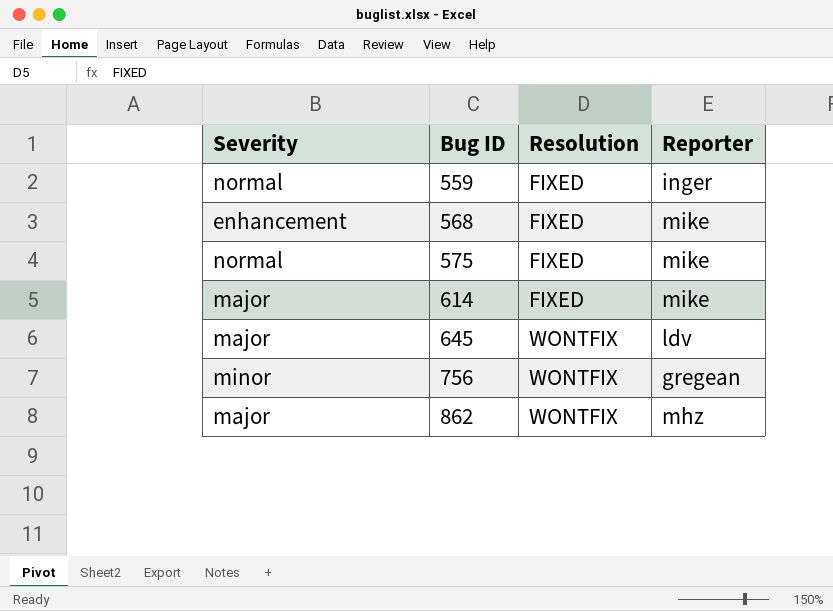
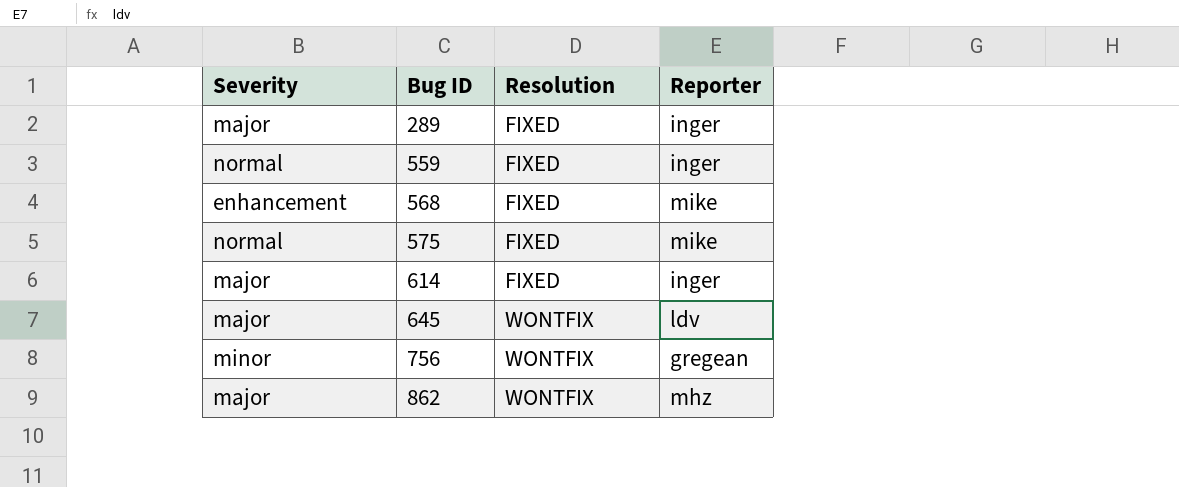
row 289: none -> major | FIXED | inger
614 | Reporter: mike -> inger

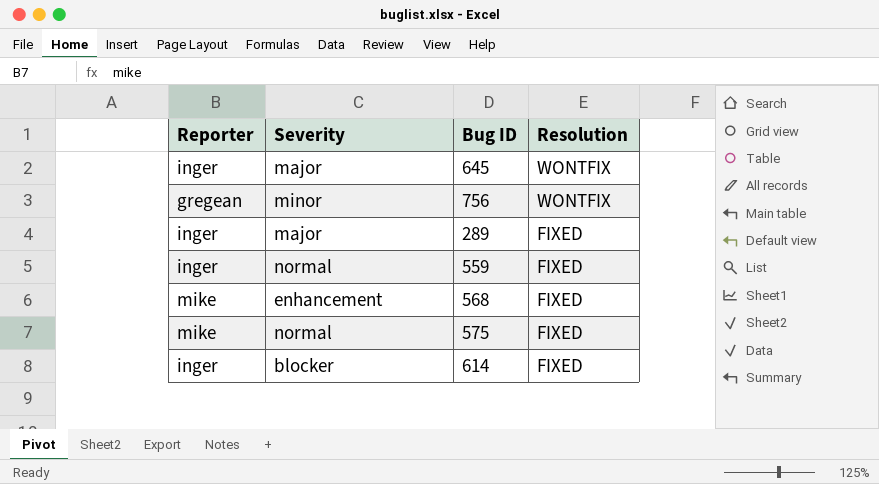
row order: Bug ID ascending -> Resolution descending
column Reporter | position: 4 -> 1
row 862: major | WONTFIX | mhz -> none
645 | Reporter: ldv -> inger
614 | Severity: major -> blocker

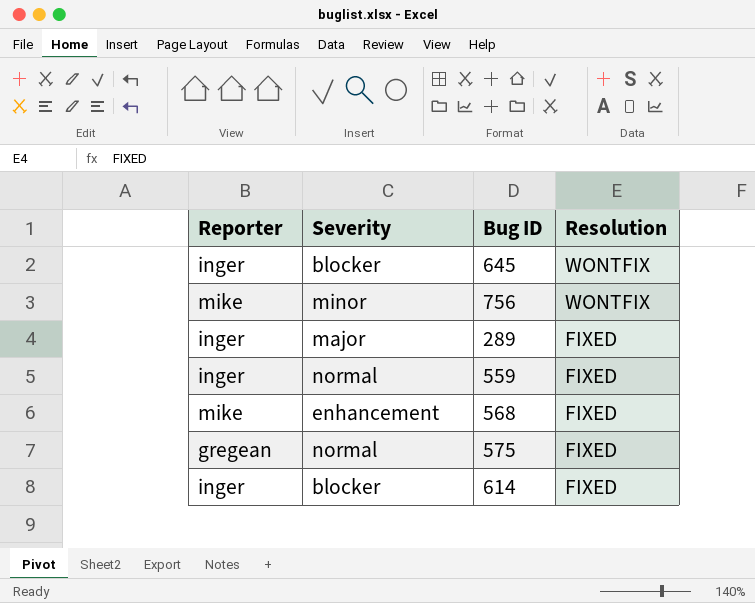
645 | Severity: major -> blocker
756 | Reporter: gregean -> mike
575 | Reporter: mike -> gregean

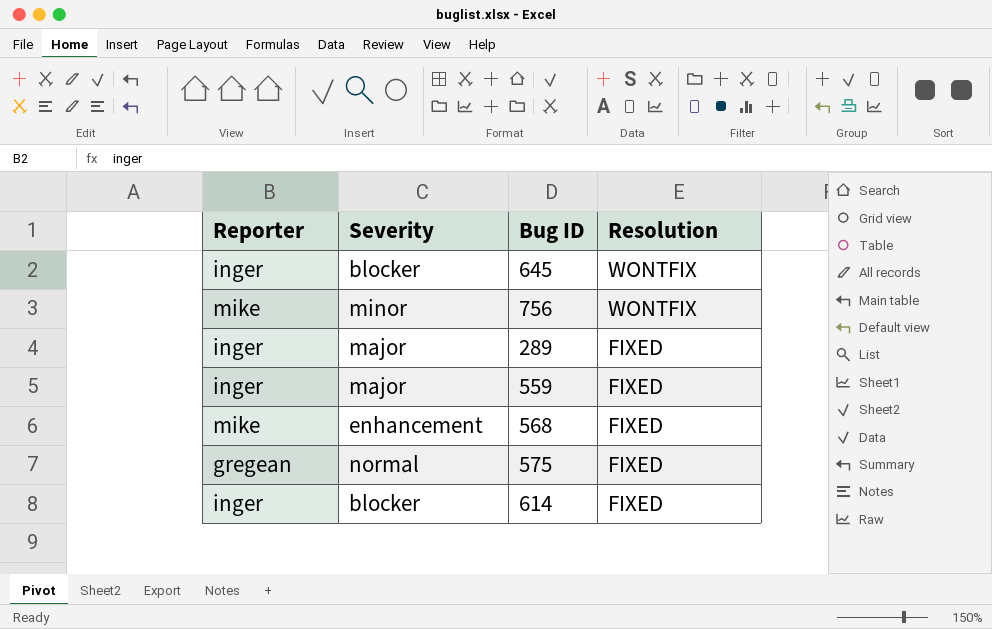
559 | Severity: normal -> major

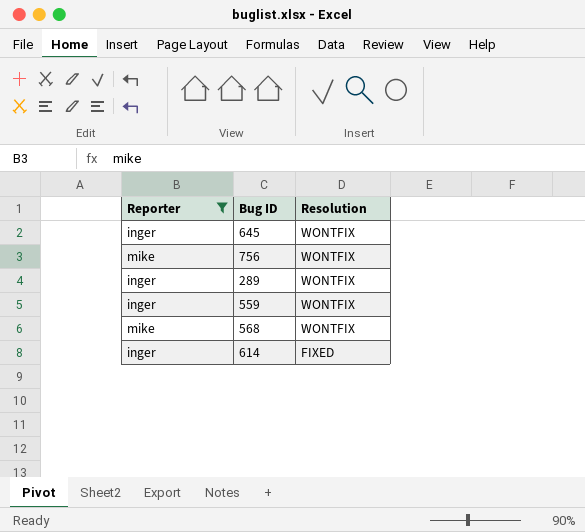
filter: none -> Reporter != gregean
column Severity | position: 2 -> none
289 | Resolution: FIXED -> WONTFIX
559 | Resolution: FIXED -> WONTFIX
568 | Resolution: FIXED -> WONTFIX

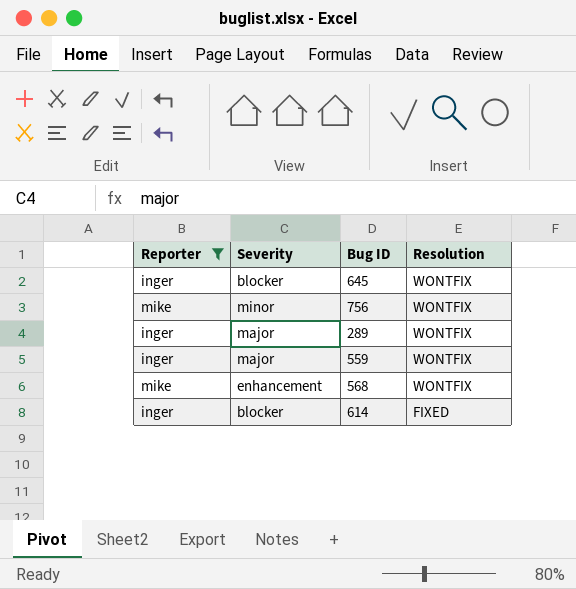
column Severity | position: none -> 2

